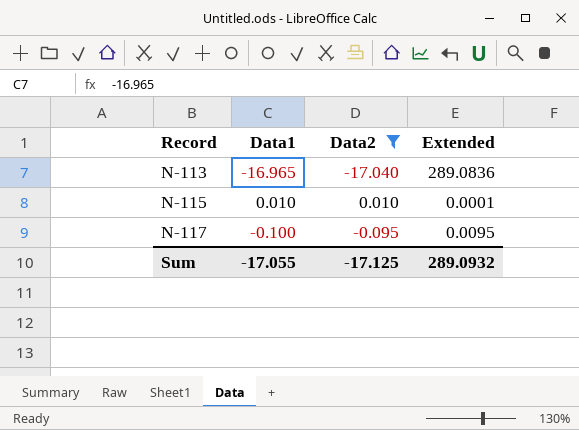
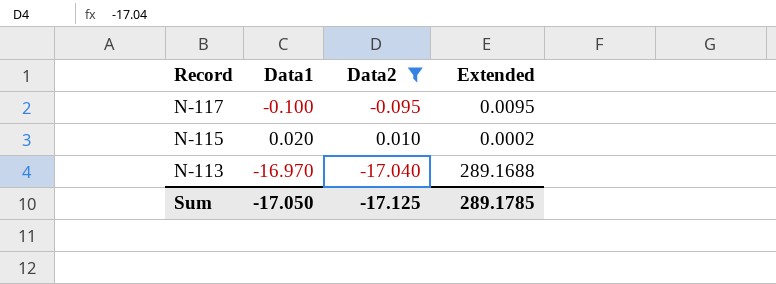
row order: Record ascending -> Record descending
N-115 | Data1: 0.010 -> 0.020
N-115 | Extended: 0.0001 -> 0.0002
N-113 | Data1: -16.965 -> -16.970
N-113 | Extended: 289.0836 -> 289.1688
Sum | Data1: -17.055 -> -17.050
Sum | Extended: 289.0932 -> 289.1785

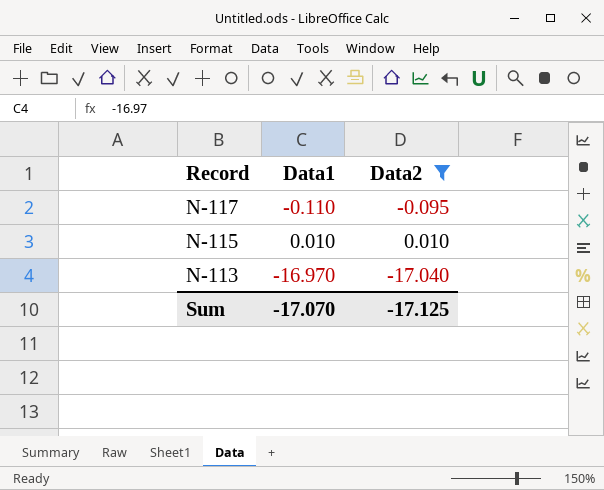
column Extended | formula: [Data1] * [Data2] -> none
N-117 | Data1: -0.100 -> -0.110
N-115 | Data1: 0.020 -> 0.010
Sum | Data1: -17.050 -> -17.070

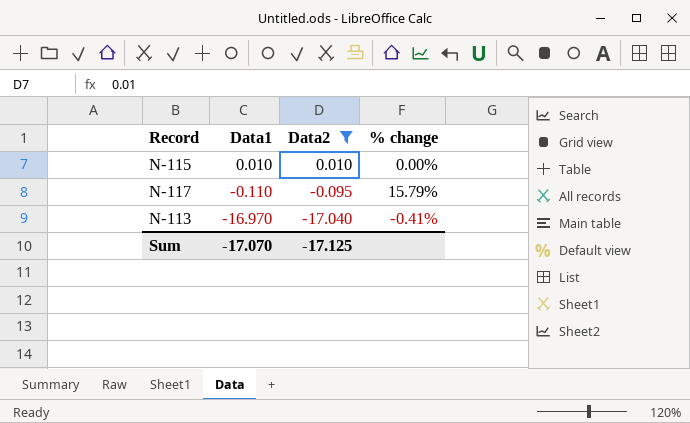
row order: Record descending -> Data1 descending
column % change | formula: none -> ([Data1] - [Data2]) / [Data2]

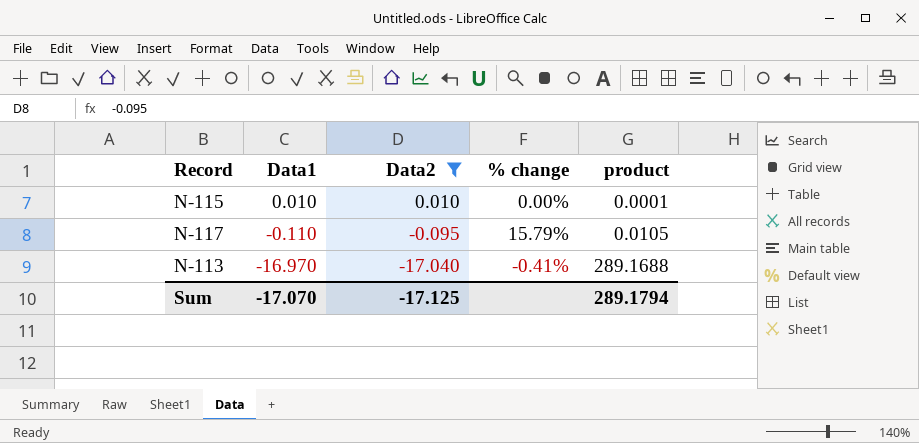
column product | formula: none -> [Data1] * [Data2]

